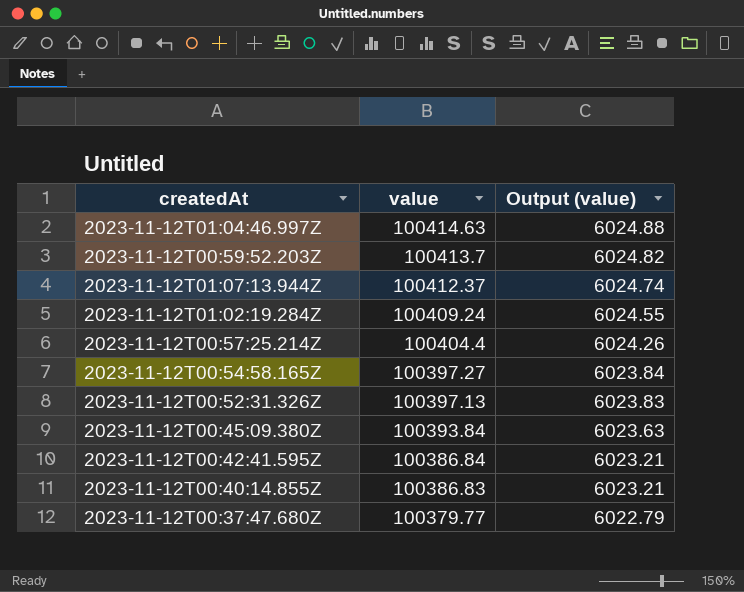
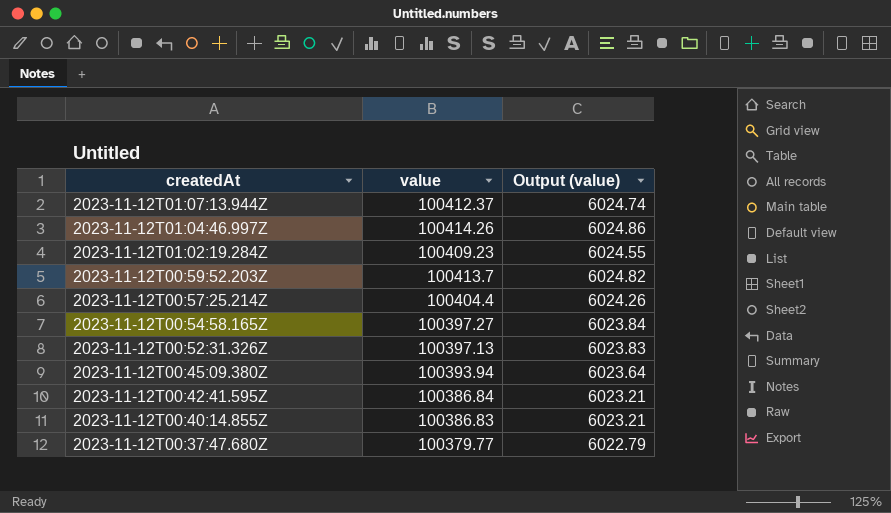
row order: value descending -> createdAt descending
2023-11-12T01:04:46.997Z | value: 100414.63 -> 100414.26
2023-11-12T01:04:46.997Z | Output (value): 6024.88 -> 6024.86
2023-11-12T01:02:19.284Z | value: 100409.24 -> 100409.23
2023-11-12T00:45:09.380Z | value: 100393.84 -> 100393.94
2023-11-12T00:45:09.380Z | Output (value): 6023.63 -> 6023.64

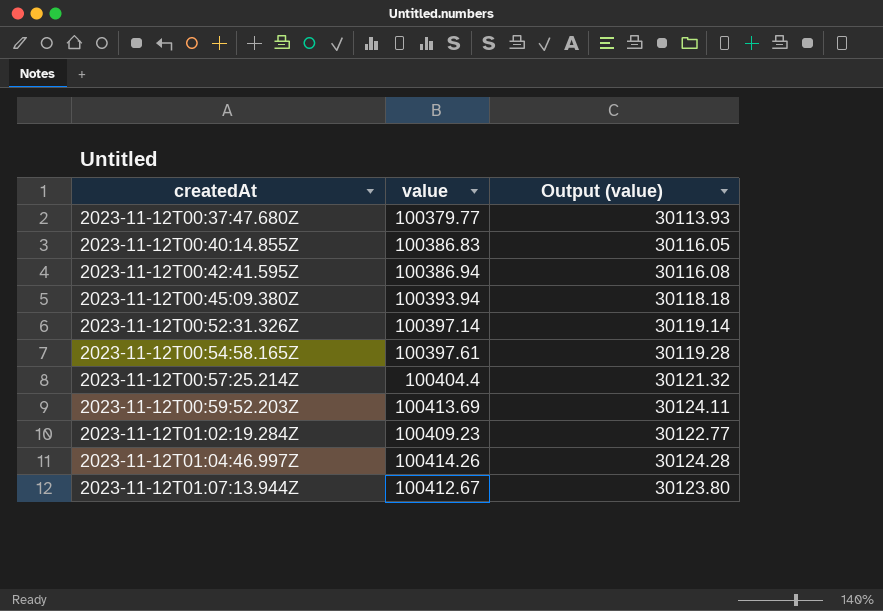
row order: createdAt descending -> createdAt ascending
column Output (value) | formula: [value] * 0.06 -> [value] * 0.3
2023-11-12T00:42:41.595Z | value: 100386.84 -> 100386.94
2023-11-12T00:52:31.326Z | value: 100397.13 -> 100397.14
2023-11-12T00:54:58.165Z | value: 100397.27 -> 100397.61
2023-11-12T00:59:52.203Z | value: 100413.7 -> 100413.69
2023-11-12T01:07:13.944Z | value: 100412.37 -> 100412.67

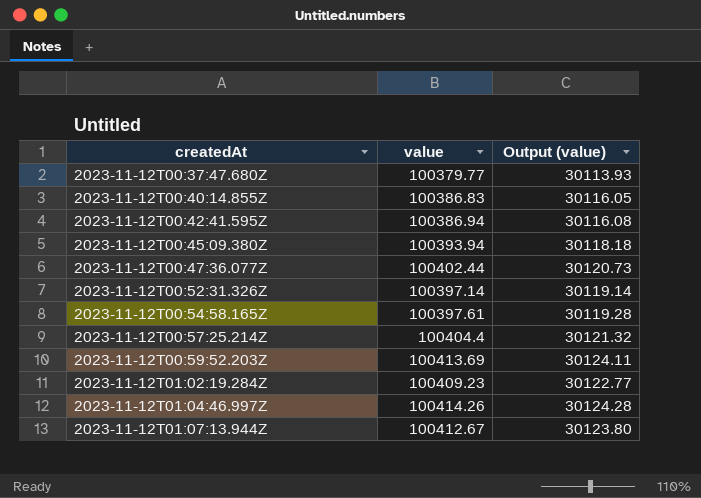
row 2023-11-12T00:47:36.077Z: none -> 100402.44 | 30120.73

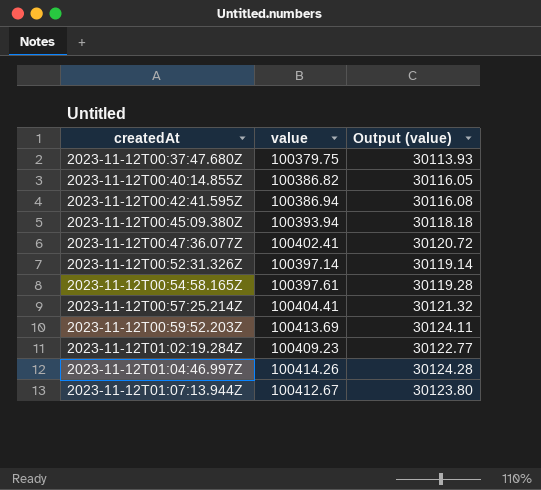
2023-11-12T00:37:47.680Z | value: 100379.77 -> 100379.75
2023-11-12T00:40:14.855Z | value: 100386.83 -> 100386.82
2023-11-12T00:47:36.077Z | value: 100402.44 -> 100402.41
2023-11-12T00:47:36.077Z | Output (value): 30120.73 -> 30120.72
2023-11-12T00:57:25.214Z | value: 100404.4 -> 100404.41

